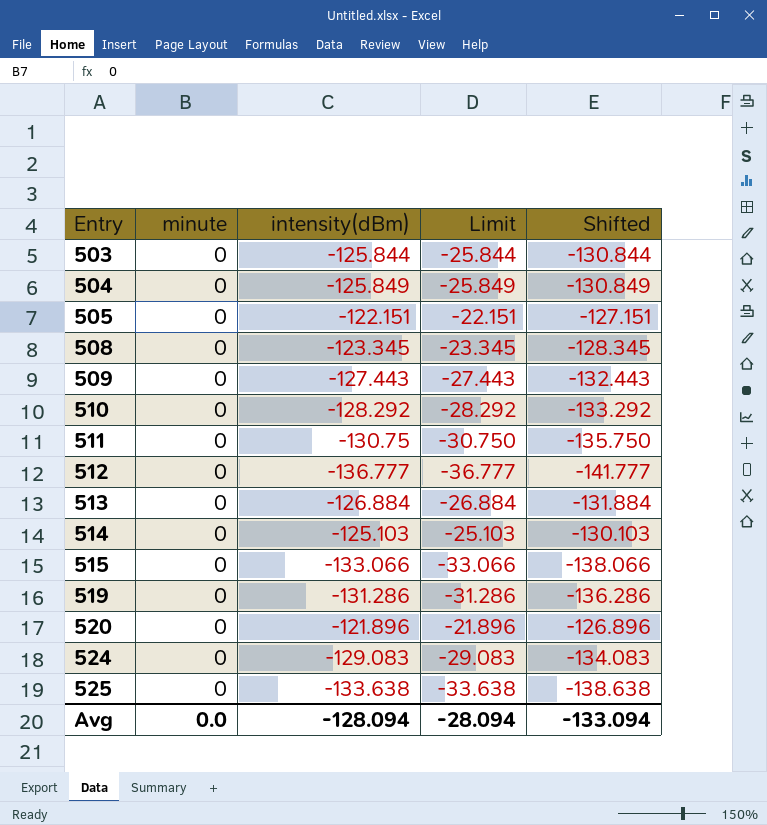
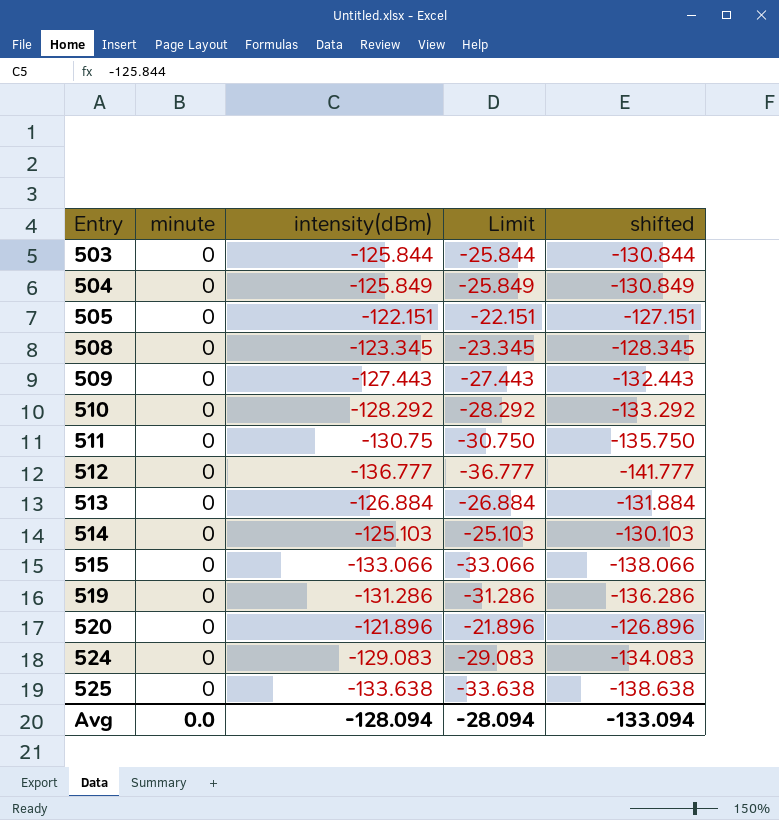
column name: Shifted -> shifted

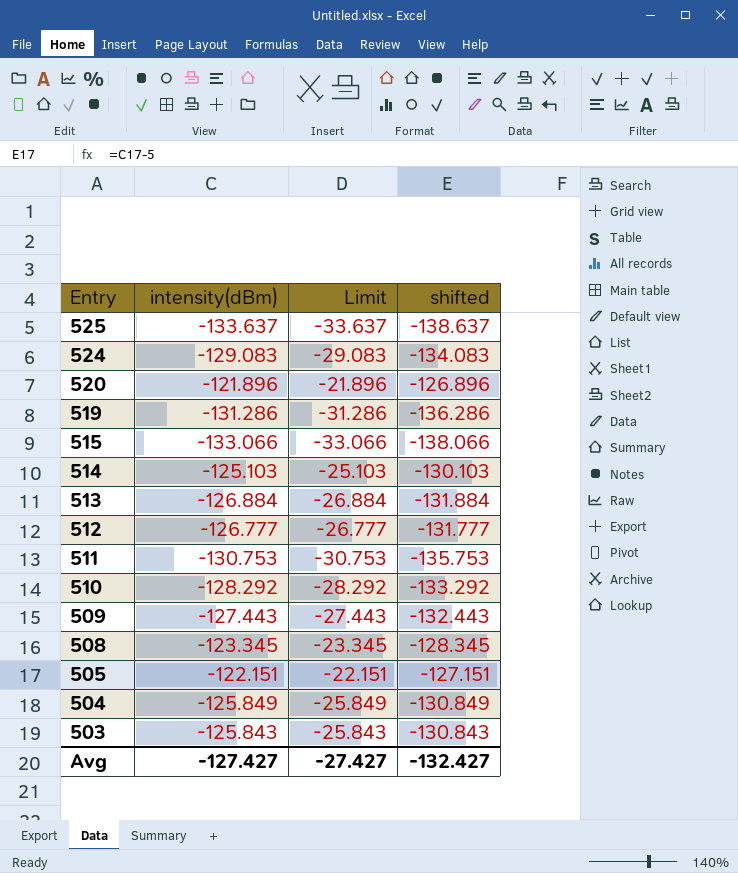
row order: Entry ascending -> Entry descending
column minute | position: 2 -> none
525 | intensity(dBm): -133.638 -> -133.637
525 | Limit: -33.638 -> -33.637
525 | shifted: -138.638 -> -138.637
512 | intensity(dBm): -136.777 -> -126.777
512 | Limit: -36.777 -> -26.777
512 | shifted: -141.777 -> -131.777
511 | intensity(dBm): -130.75 -> -130.753
511 | Limit: -30.750 -> -30.753
511 | shifted: -135.750 -> -135.753
503 | intensity(dBm): -125.844 -> -125.843
503 | Limit: -25.844 -> -25.843
503 | shifted: -130.844 -> -130.843
Avg | intensity(dBm): -128.094 -> -127.427
Avg | Limit: -28.094 -> -27.427
Avg | shifted: -133.094 -> -132.427

